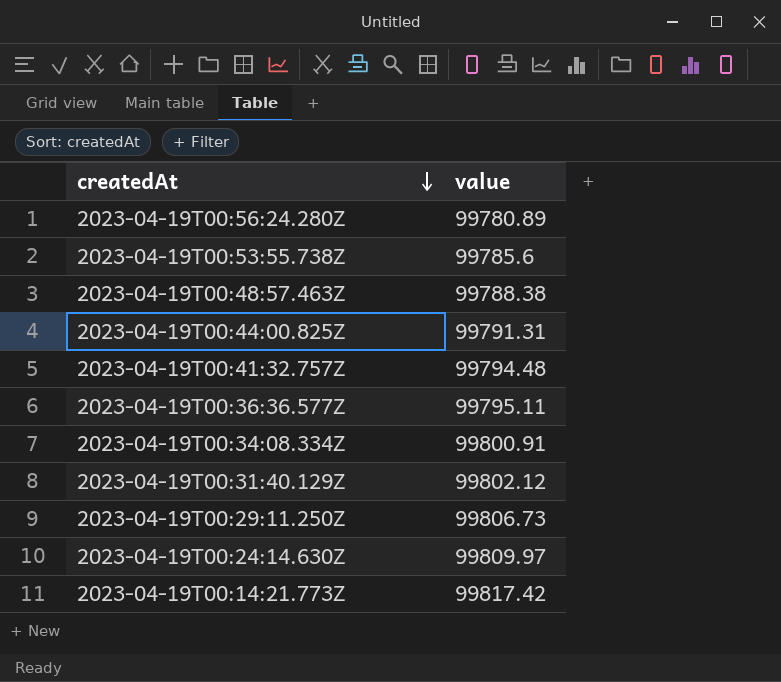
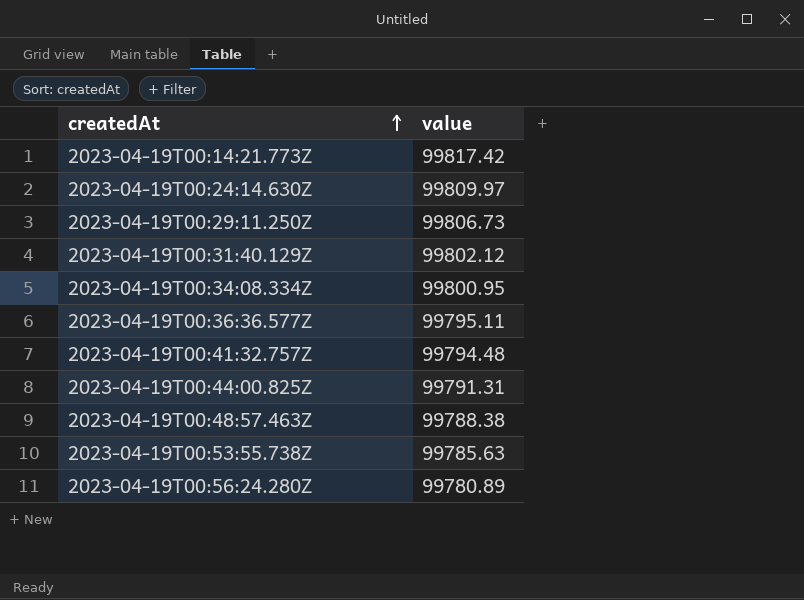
row order: createdAt descending -> createdAt ascending
2023-04-19T00:34:08.334Z | value: 99800.91 -> 99800.95
2023-04-19T00:53:55.738Z | value: 99785.6 -> 99785.63

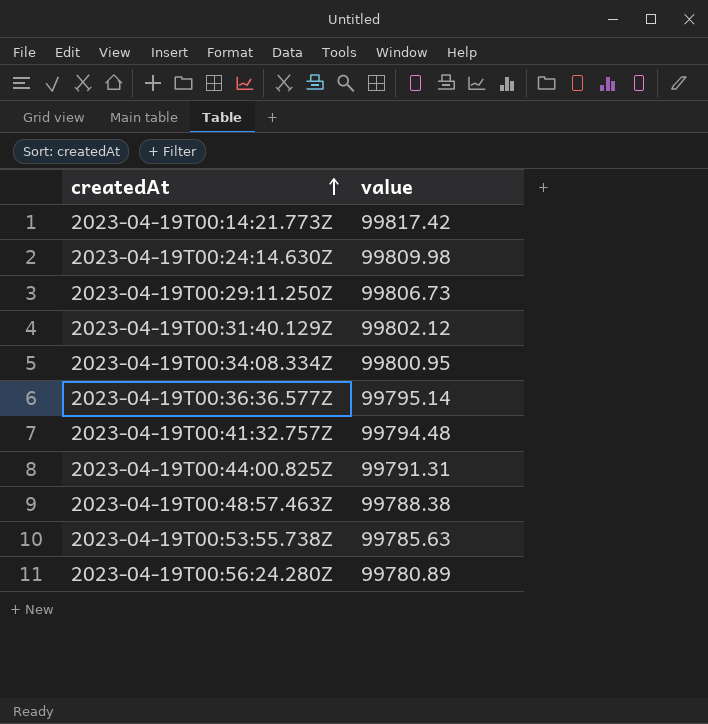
2023-04-19T00:24:14.630Z | value: 99809.97 -> 99809.98
2023-04-19T00:36:36.577Z | value: 99795.11 -> 99795.14

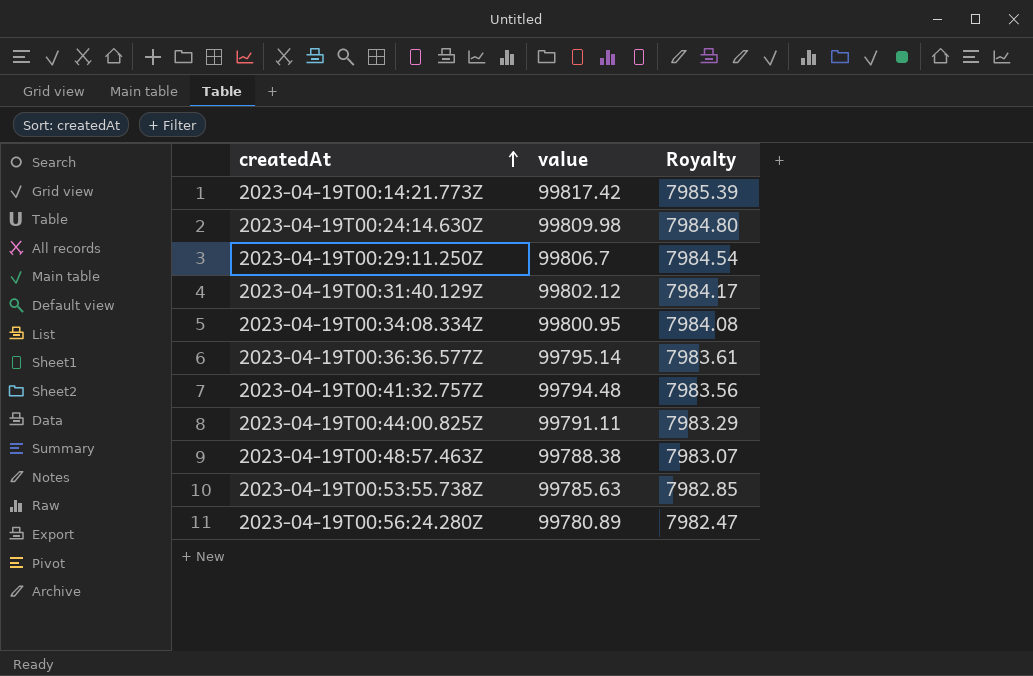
column Royalty | formula: none -> [value] * 0.08
2023-04-19T00:29:11.250Z | value: 99806.73 -> 99806.7
2023-04-19T00:44:00.825Z | value: 99791.31 -> 99791.11

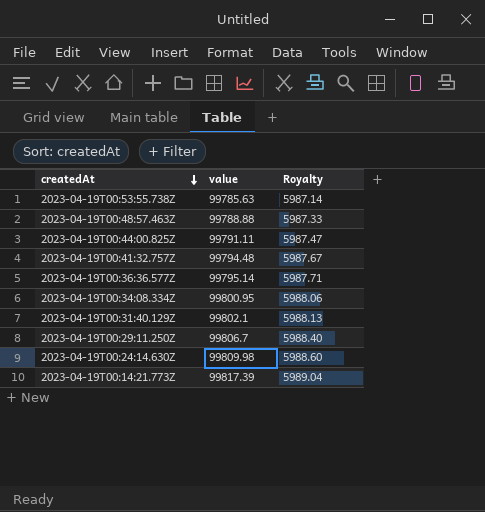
row order: createdAt ascending -> createdAt descending
column Royalty | formula: [value] * 0.08 -> [value] * 0.06
row 2023-04-19T00:56:24.280Z: 99780.89 | 7982.47 -> none
2023-04-19T00:48:57.463Z | value: 99788.38 -> 99788.88
2023-04-19T00:31:40.129Z | value: 99802.12 -> 99802.1
2023-04-19T00:14:21.773Z | value: 99817.42 -> 99817.39

